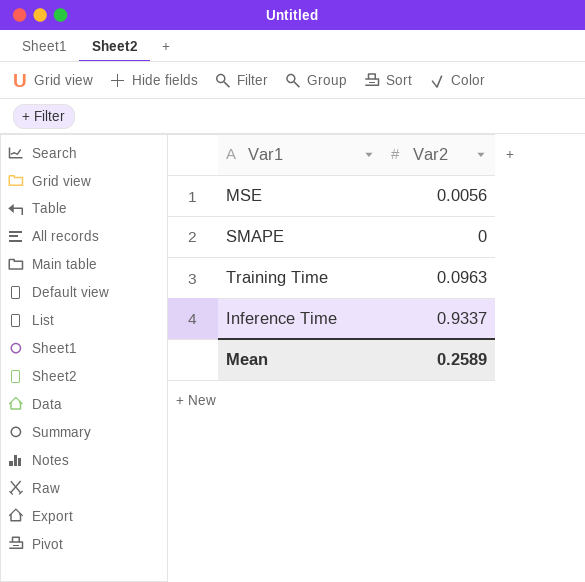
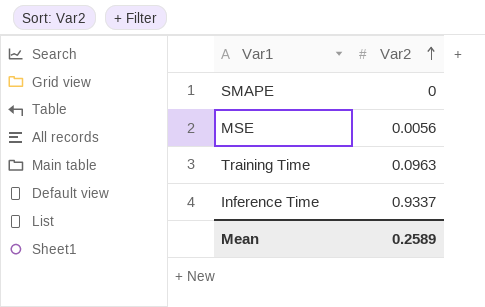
row order: none -> Var2 ascending

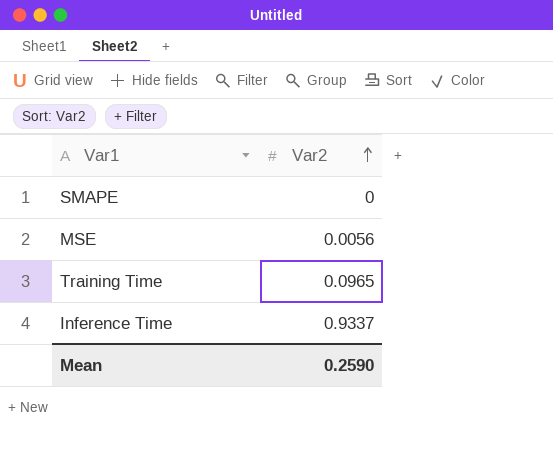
Training Time | Var2: 0.0963 -> 0.0965
Mean | Var2: 0.2589 -> 0.2590

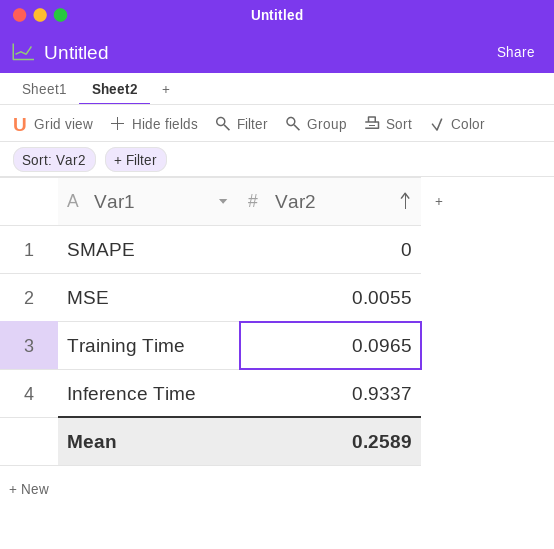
MSE | Var2: 0.0056 -> 0.0055
Mean | Var2: 0.2590 -> 0.2589

